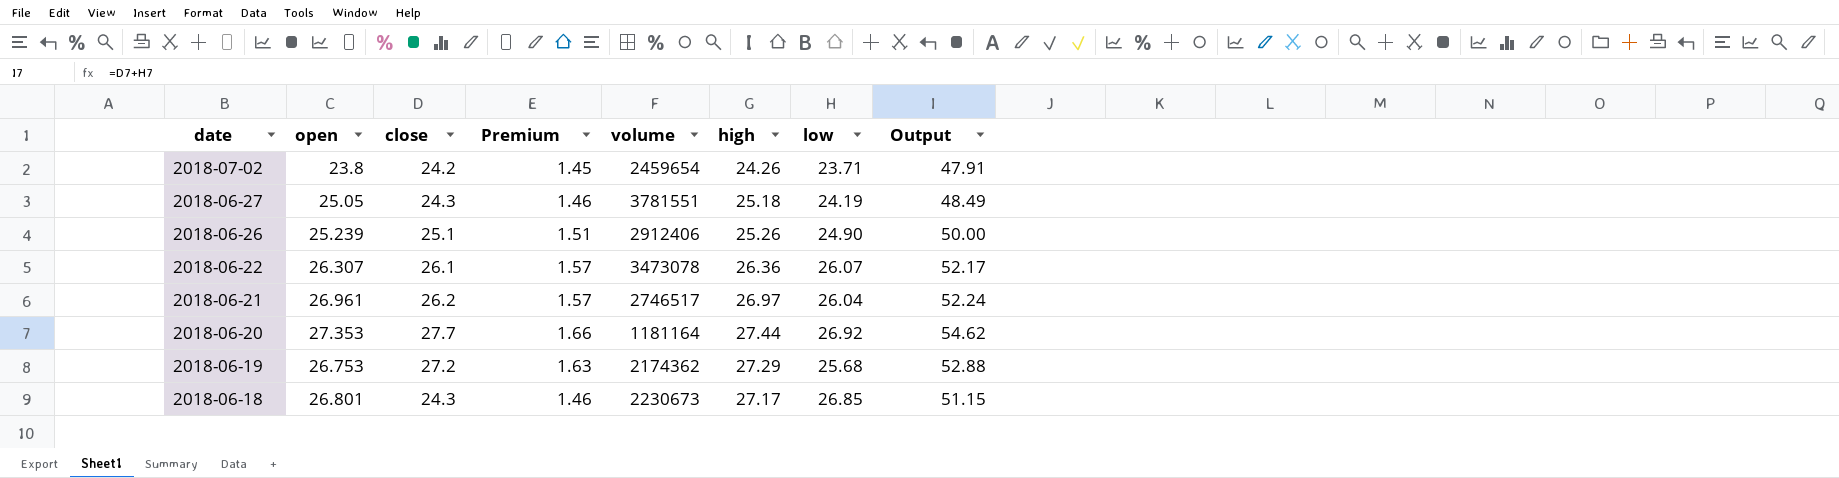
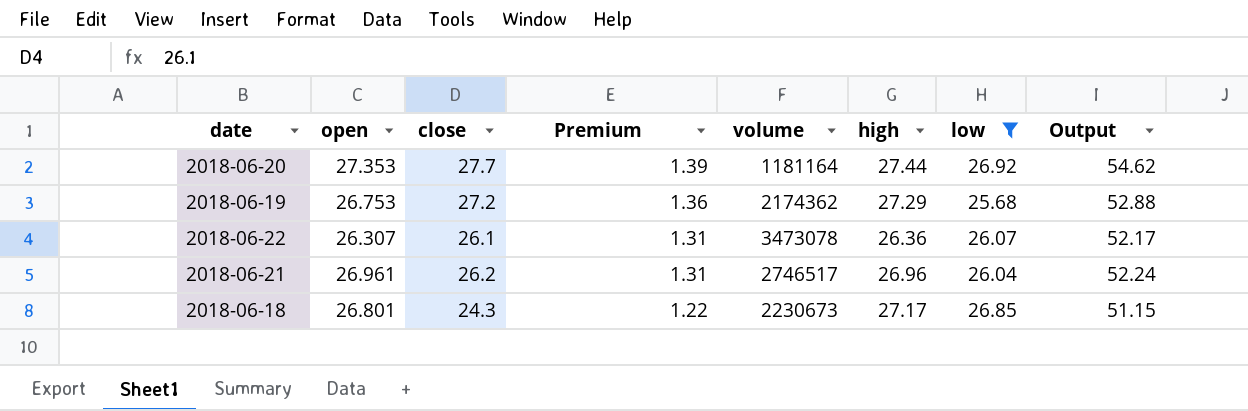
filter: none -> low >= 25.68
row order: date descending -> Premium descending
column Premium | formula: [close] * 0.06 -> [close] * 0.05
2018-06-21 | high: 26.97 -> 26.96

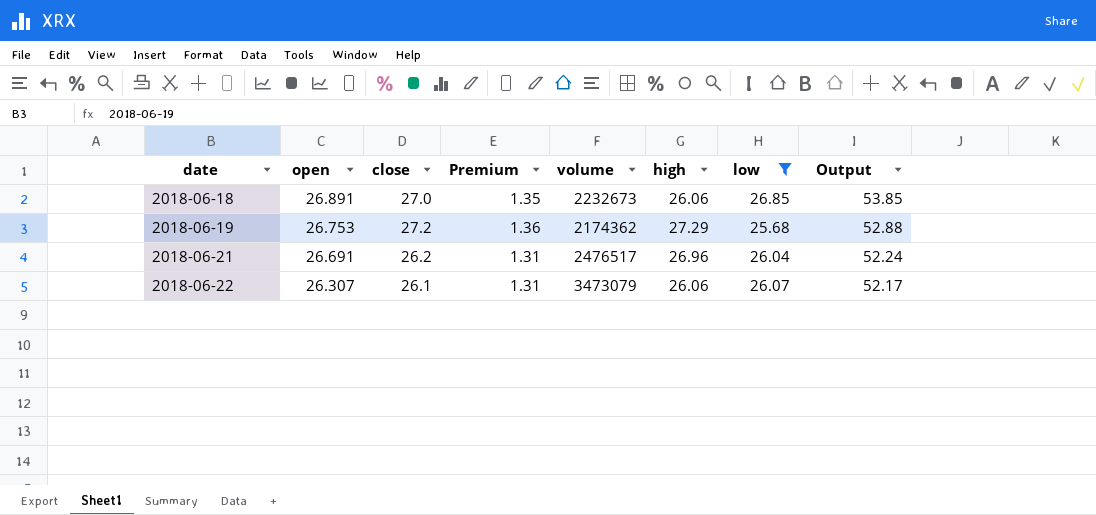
row order: Premium descending -> date ascending
row 2018-06-20: 27.353 | 27.7 | 1.39 | 1181164 | 27.44 | 26.92 | 54.62 -> none
2018-06-18 | open: 26.801 -> 26.891
2018-06-18 | close: 24.3 -> 27.0
2018-06-18 | Premium: 1.22 -> 1.35
2018-06-18 | volume: 2230673 -> 2232673
2018-06-18 | high: 27.17 -> 26.06
2018-06-18 | Output: 51.15 -> 53.85
2018-06-21 | open: 26.961 -> 26.691
2018-06-21 | volume: 2746517 -> 2476517
2018-06-22 | volume: 3473078 -> 3473079
2018-06-22 | high: 26.36 -> 26.06

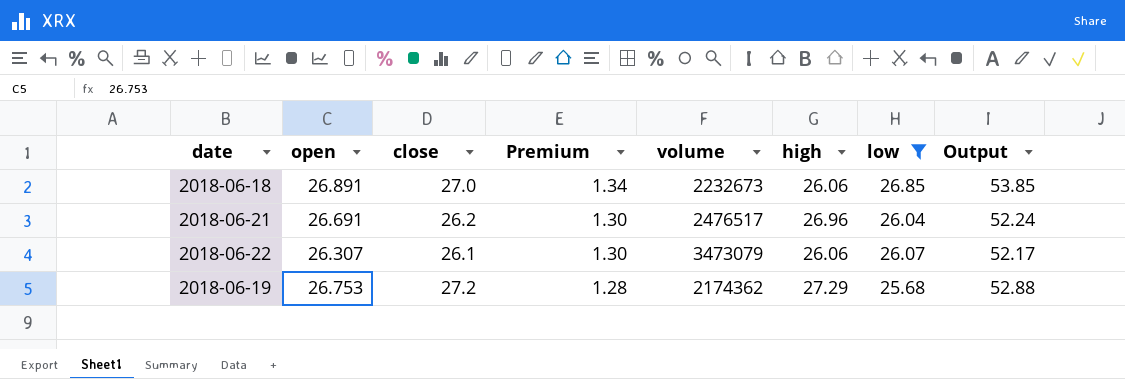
row order: date ascending -> Premium descending
column Premium | formula: [close] * 0.05 -> [low] * 0.05

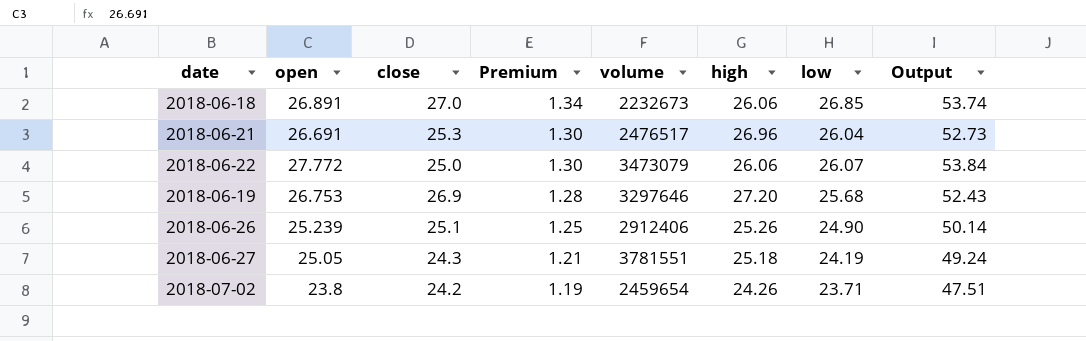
filter: low >= 25.68 -> none
column Output | formula: [close] + [low] -> [open] + [low]
2018-06-21 | close: 26.2 -> 25.3
2018-06-22 | open: 26.307 -> 27.772
2018-06-22 | close: 26.1 -> 25.0
2018-06-19 | close: 27.2 -> 26.9
2018-06-19 | volume: 2174362 -> 3297646
2018-06-19 | high: 27.29 -> 27.20

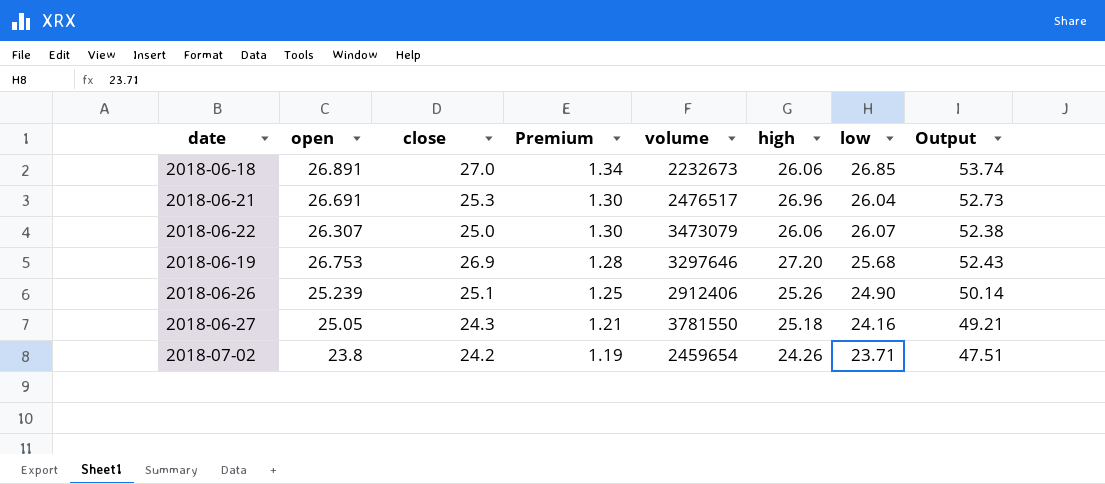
2018-06-22 | open: 27.772 -> 26.307
2018-06-22 | Output: 53.84 -> 52.38
2018-06-27 | volume: 3781551 -> 3781550
2018-06-27 | low: 24.19 -> 24.16
2018-06-27 | Output: 49.24 -> 49.21

